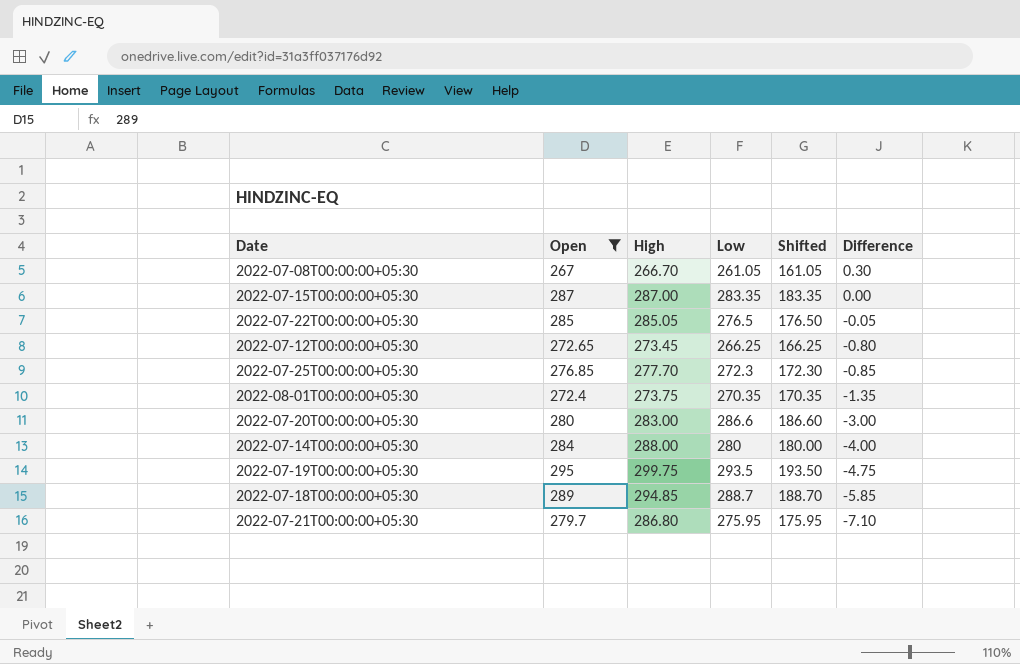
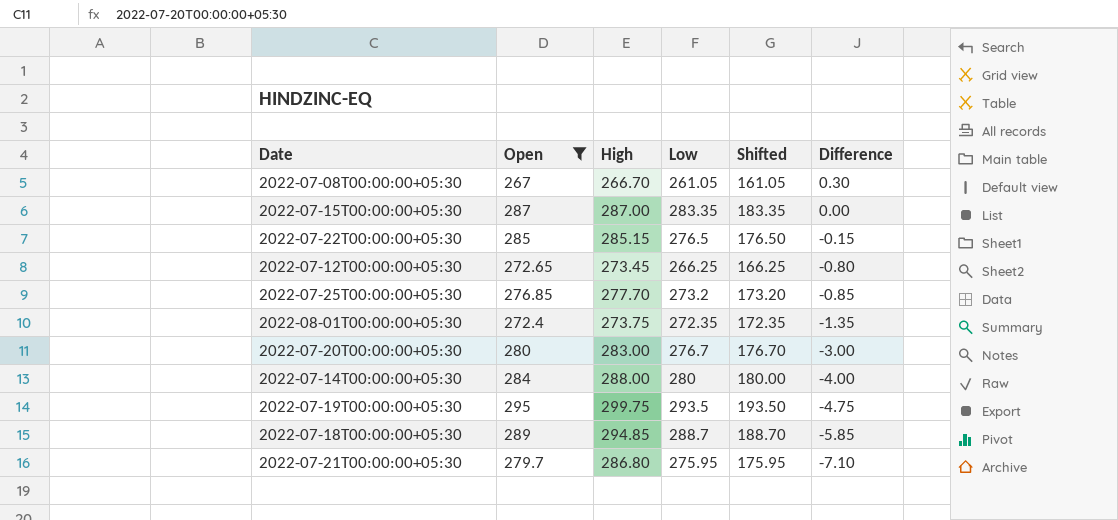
2022-07-22T00:00:00+05:30 | High: 285.05 -> 285.15
2022-07-22T00:00:00+05:30 | Difference: -0.05 -> -0.15
2022-07-25T00:00:00+05:30 | Low: 272.3 -> 273.2
2022-07-25T00:00:00+05:30 | Shifted: 172.30 -> 173.20
2022-08-01T00:00:00+05:30 | Low: 270.35 -> 272.35
2022-08-01T00:00:00+05:30 | Shifted: 170.35 -> 172.35
2022-07-20T00:00:00+05:30 | Low: 286.6 -> 276.7
2022-07-20T00:00:00+05:30 | Shifted: 186.60 -> 176.70

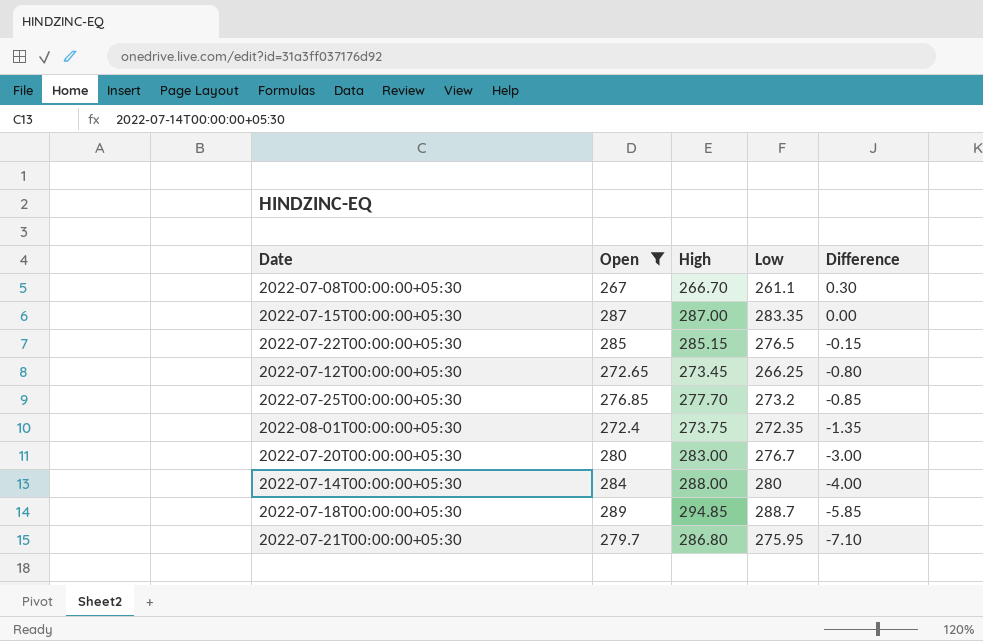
column Shifted | formula: [Low] - 100 -> none
row 2022-07-19T00:00:00+05:30: 295 | 299.75 | 293.5 | 193.50 | -4.75 -> none
2022-07-08T00:00:00+05:30 | Low: 261.05 -> 261.1

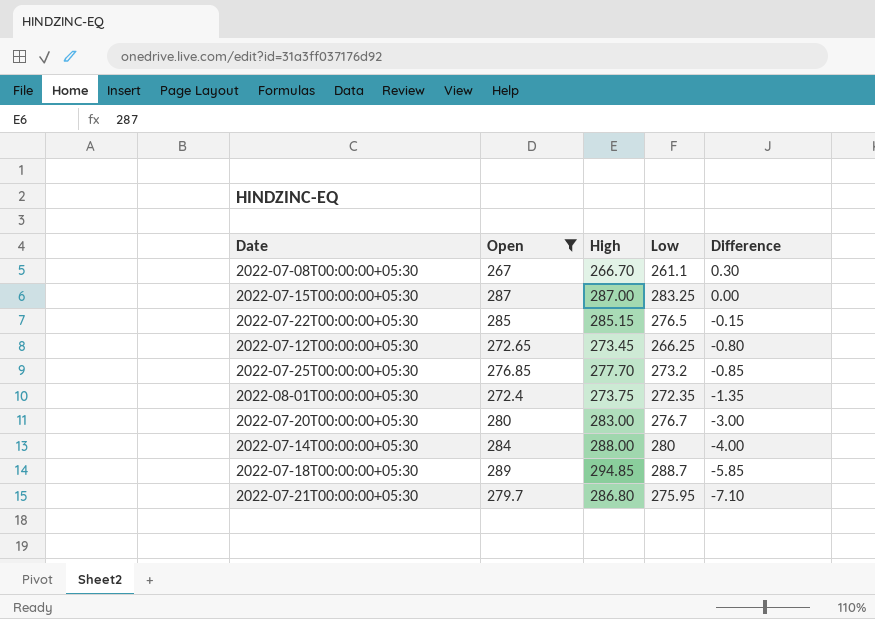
2022-07-15T00:00:00+05:30 | Low: 283.35 -> 283.25

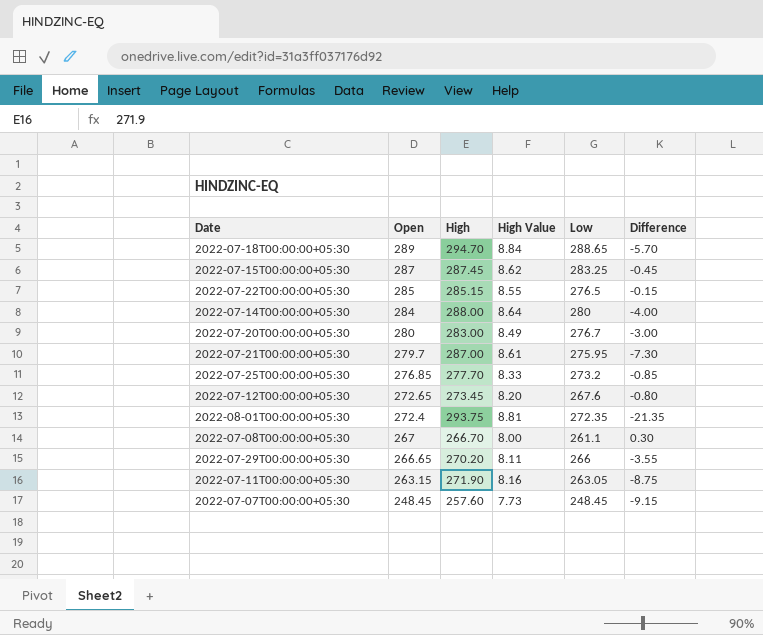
filter: Open >= 267 -> none
row order: Difference descending -> Open descending
column High Value | formula: none -> [High] * 0.03
2022-07-18T00:00:00+05:30 | High: 294.85 -> 294.70
2022-07-18T00:00:00+05:30 | Low: 288.7 -> 288.65
2022-07-18T00:00:00+05:30 | Difference: -5.85 -> -5.70
2022-07-15T00:00:00+05:30 | High: 287.00 -> 287.45
2022-07-15T00:00:00+05:30 | Difference: 0.00 -> -0.45
2022-07-21T00:00:00+05:30 | High: 286.80 -> 287.00
2022-07-21T00:00:00+05:30 | Difference: -7.10 -> -7.30
2022-07-12T00:00:00+05:30 | Low: 266.25 -> 267.6
2022-08-01T00:00:00+05:30 | High: 273.75 -> 293.75
2022-08-01T00:00:00+05:30 | Difference: -1.35 -> -21.35

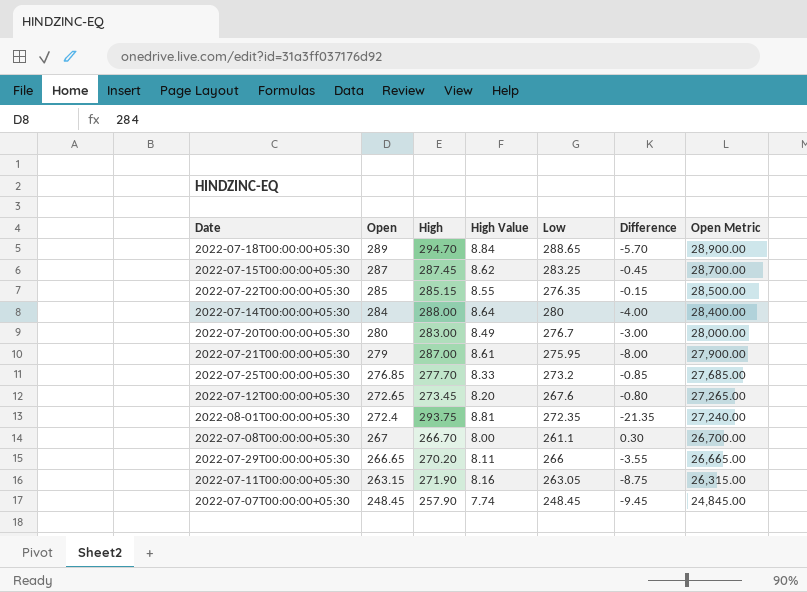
column Open Metric | formula: none -> [Open] * 100
2022-07-22T00:00:00+05:30 | Low: 276.5 -> 276.35
2022-07-21T00:00:00+05:30 | Open: 279.7 -> 279
2022-07-21T00:00:00+05:30 | Difference: -7.30 -> -8.00
2022-07-07T00:00:00+05:30 | High: 257.60 -> 257.90
2022-07-07T00:00:00+05:30 | High Value: 7.73 -> 7.74
2022-07-07T00:00:00+05:30 | Difference: -9.15 -> -9.45

